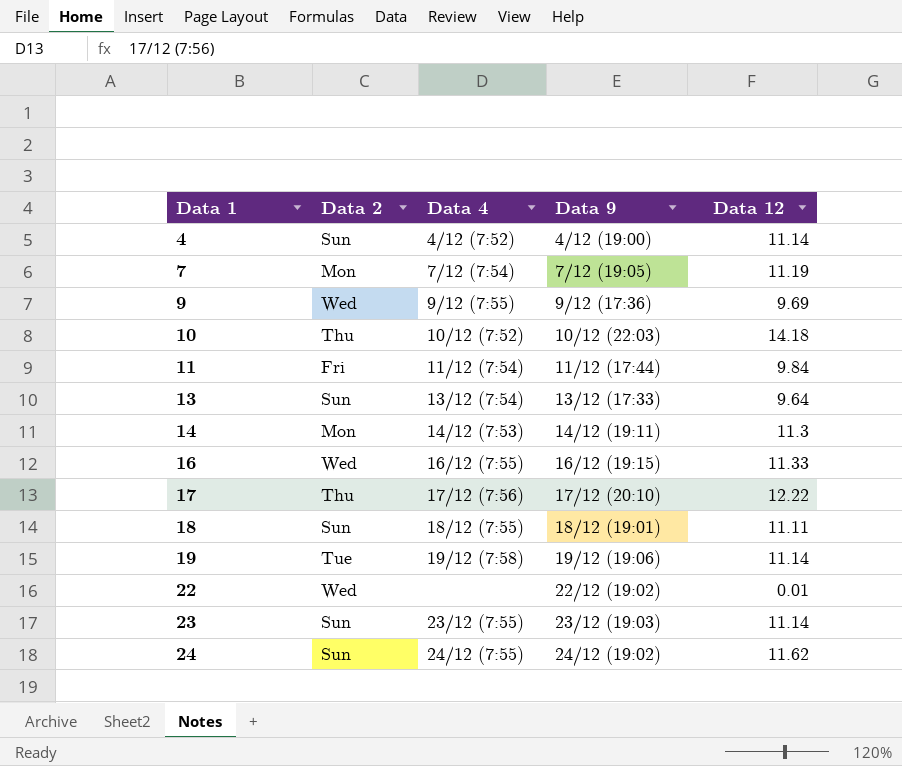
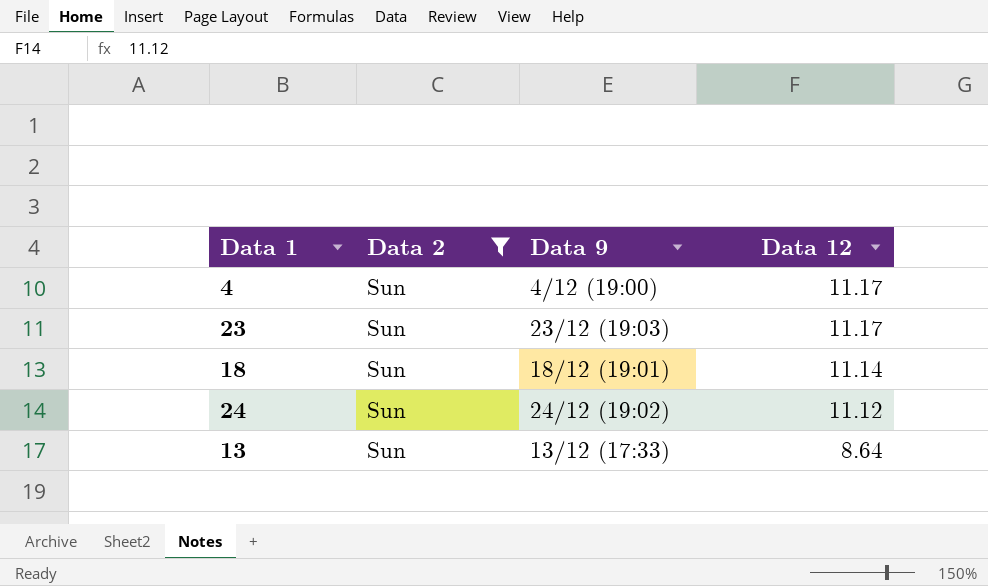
filter: none -> Data 2 = Sun
row order: Data 1 ascending -> Data 12 descending
column Data 4 | position: 3 -> none
4 | Data 12: 11.14 -> 11.17
23 | Data 12: 11.14 -> 11.17
18 | Data 12: 11.11 -> 11.14
24 | Data 12: 11.62 -> 11.12
13 | Data 12: 9.64 -> 8.64

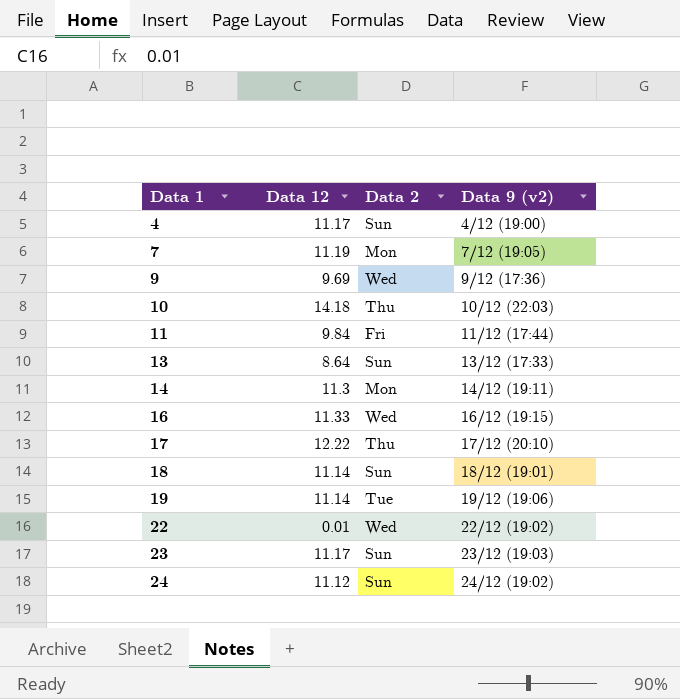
filter: Data 2 = Sun -> none
row order: Data 12 descending -> Data 1 ascending
column Data 12 | position: 4 -> 2
column name: Data 9 -> Data 9 (v2)

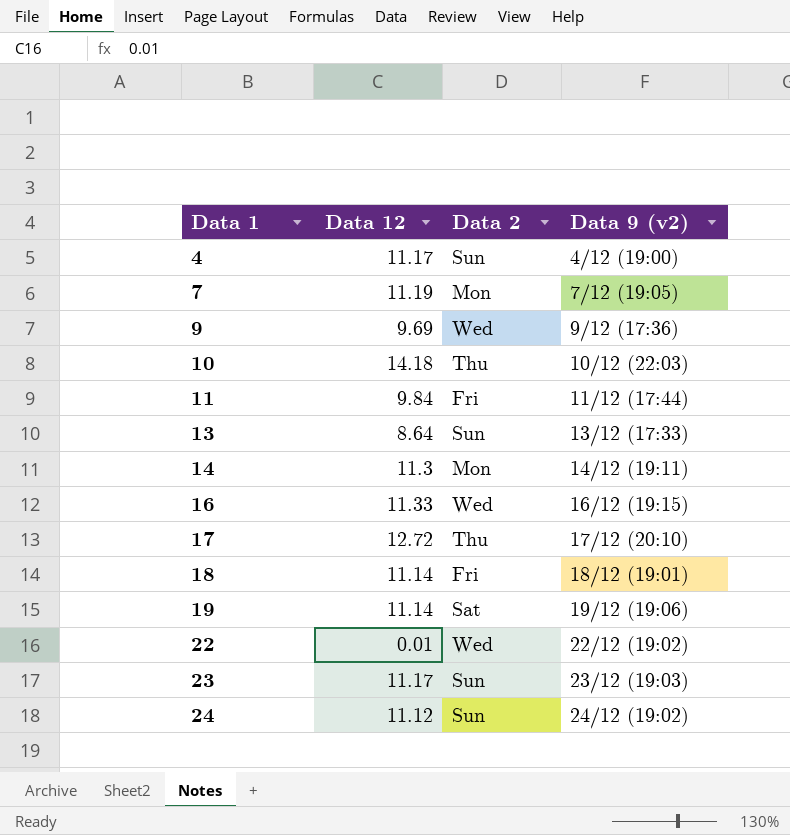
17 | Data 12: 12.22 -> 12.72
18 | Data 2: Sun -> Fri
19 | Data 2: Tue -> Sat

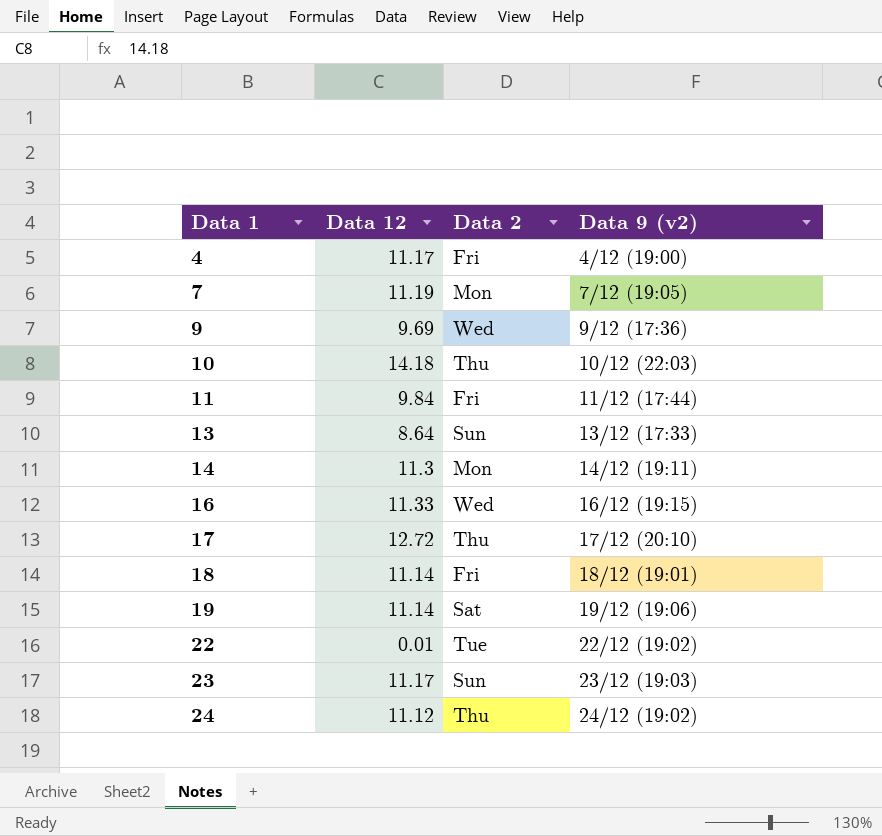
4 | Data 2: Sun -> Fri
22 | Data 2: Wed -> Tue
24 | Data 2: Sun -> Thu

